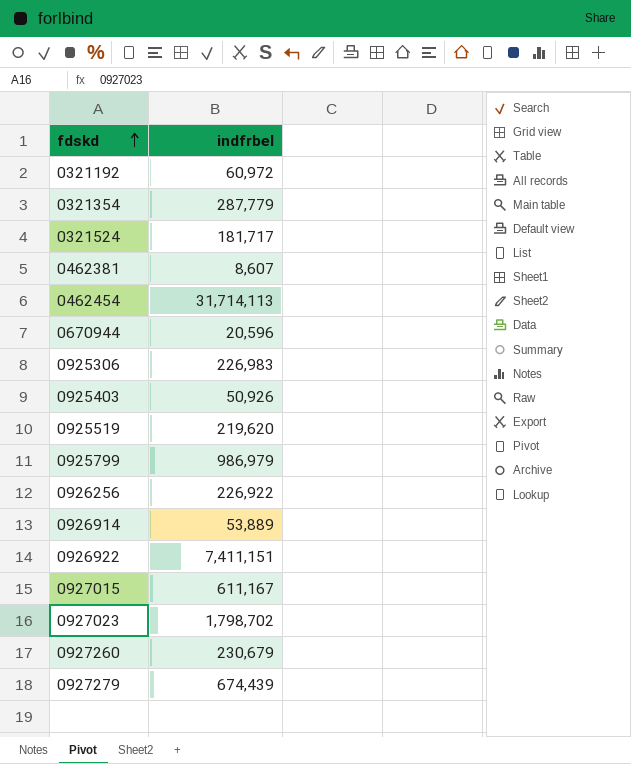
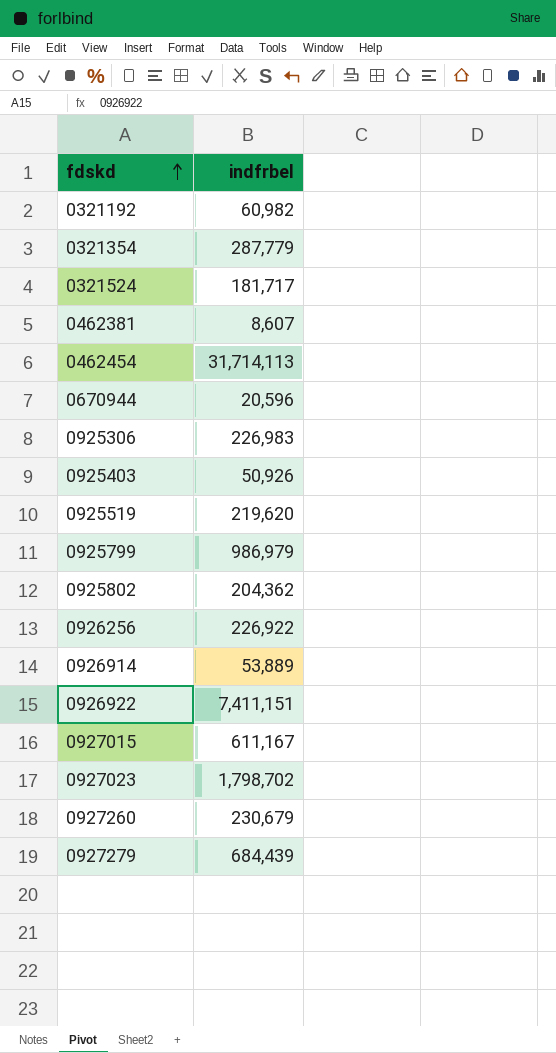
0321192 | indfrbel: 60,972 -> 60,982
row 0925802: none -> 204,362
0927279 | indfrbel: 674,439 -> 684,439

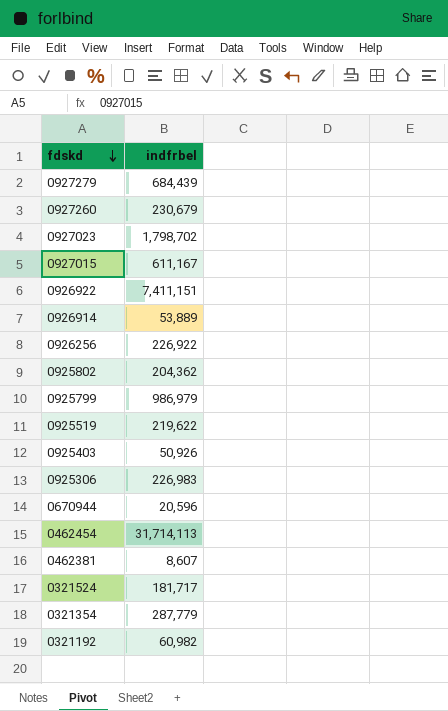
row order: fdskd ascending -> fdskd descending
0925519 | indfrbel: 219,620 -> 219,622

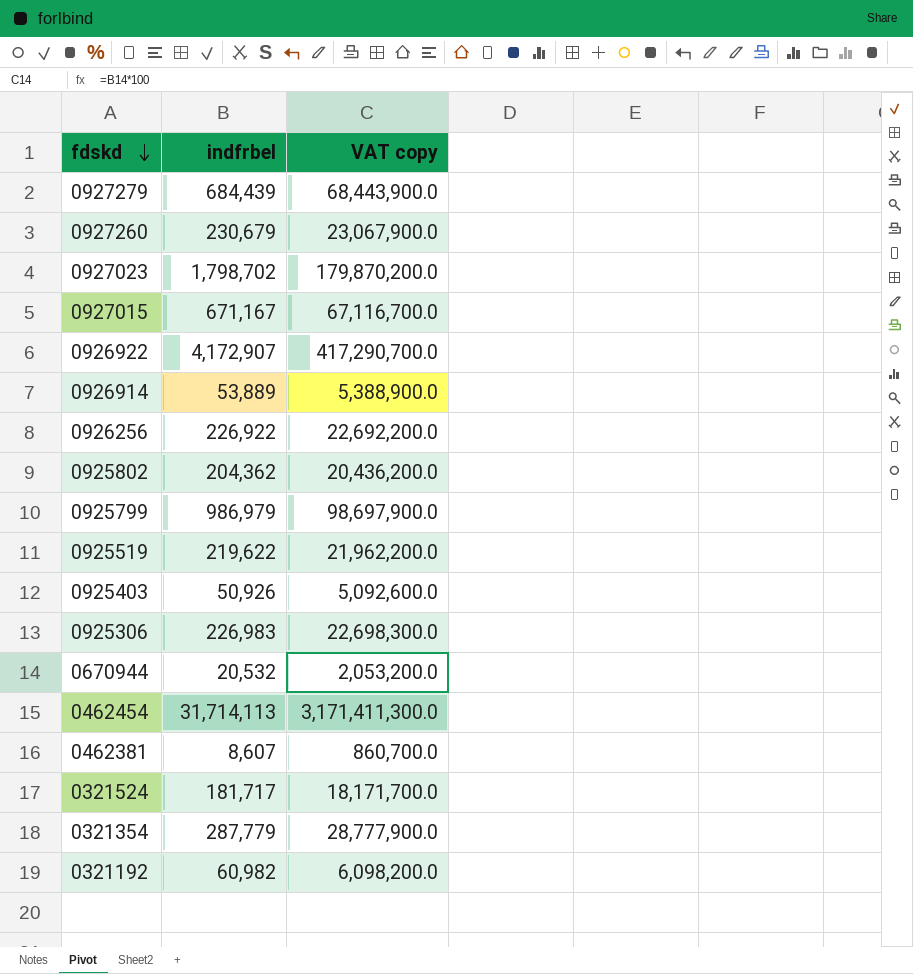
column VAT copy | formula: none -> [indfrbel] * 100
0927015 | indfrbel: 611,167 -> 671,167
0926922 | indfrbel: 7,411,151 -> 4,172,907
0670944 | indfrbel: 20,596 -> 20,532

